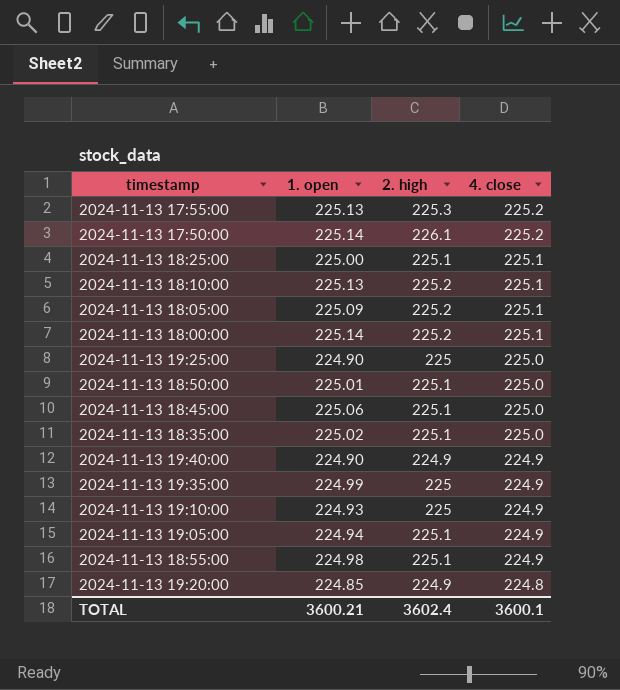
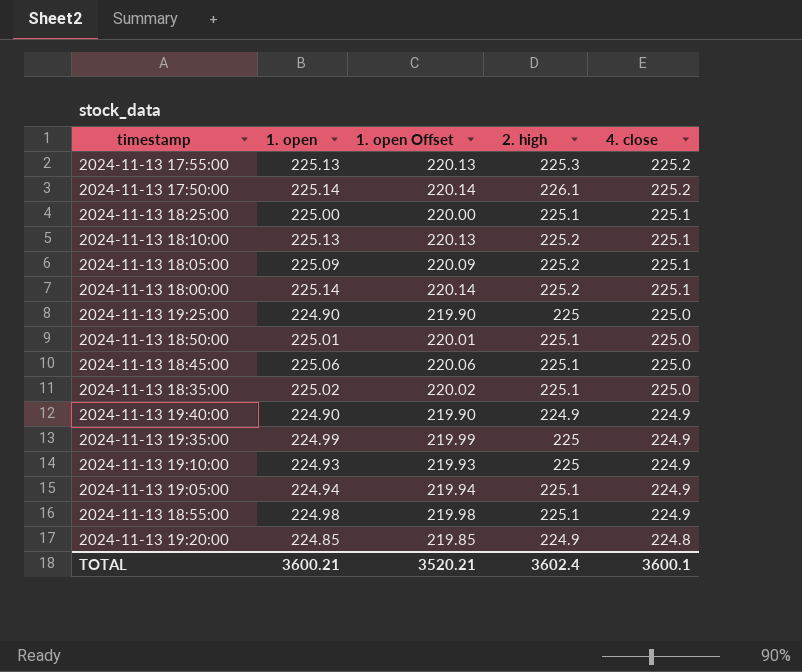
column 1. open Offset | formula: none -> [1. open] - 5

